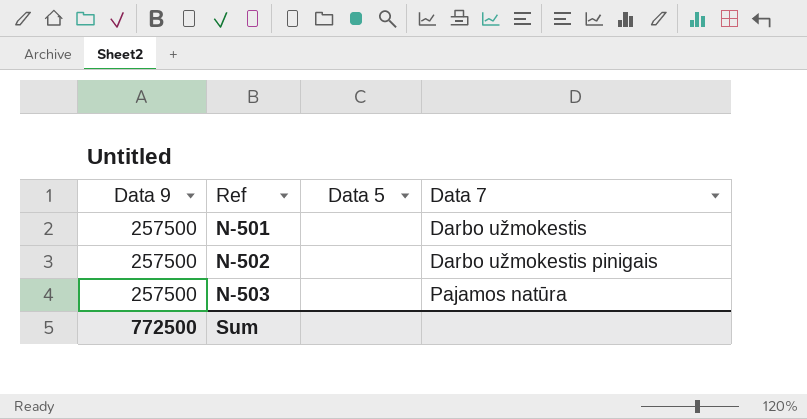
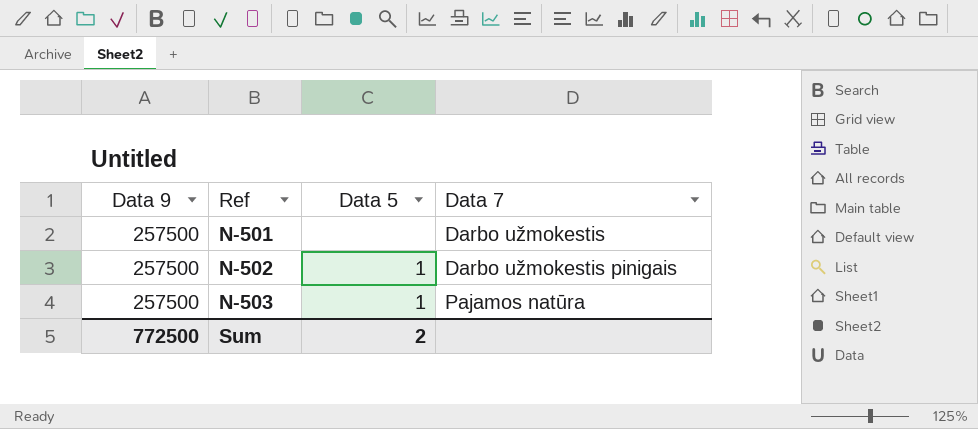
N-502 | Data 5: none -> 1
N-503 | Data 5: none -> 1
Sum | Data 5: none -> 2

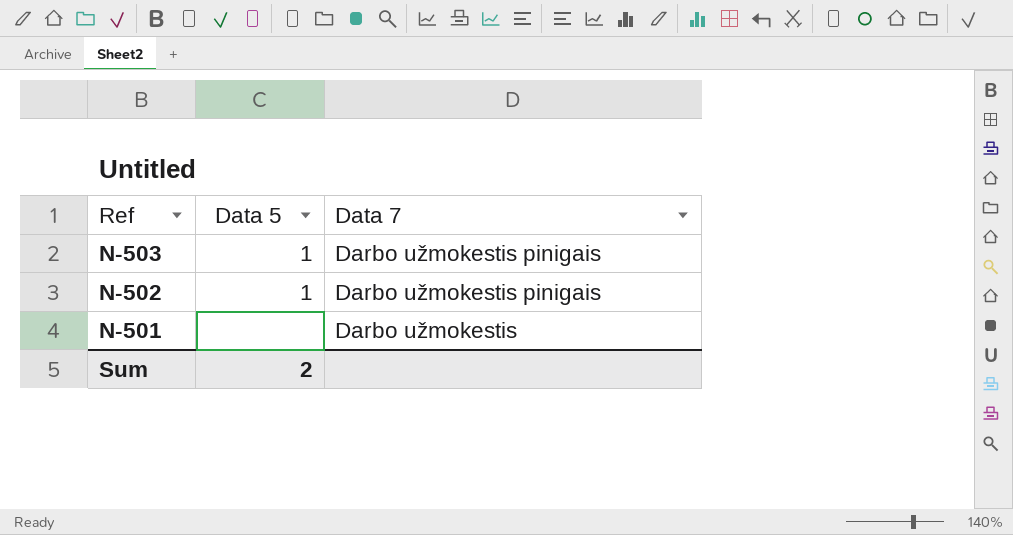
row order: Ref ascending -> Ref descending
column Data 9 | position: 1 -> none
N-503 | Data 7: Pajamos natūra -> Darbo užmokestis pinigais

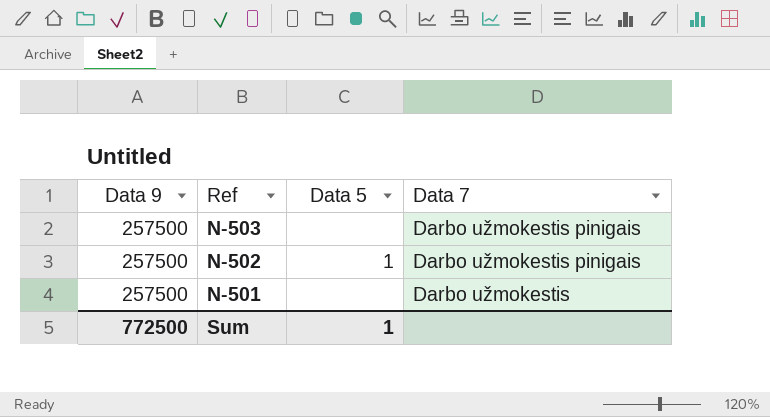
column Data 9 | position: none -> 1
N-503 | Data 5: 1 -> none
Sum | Data 5: 2 -> 1

